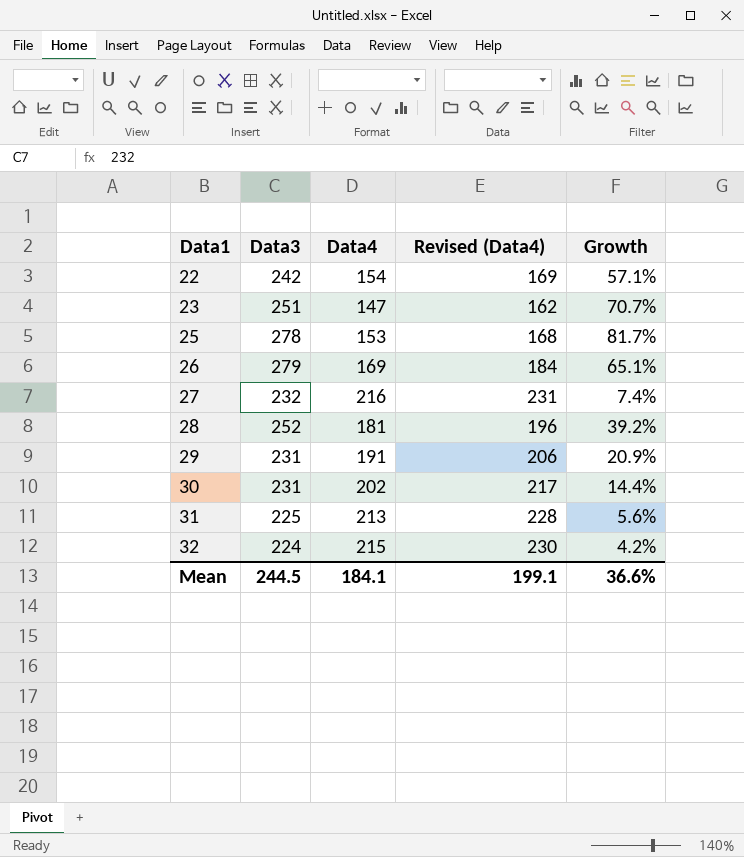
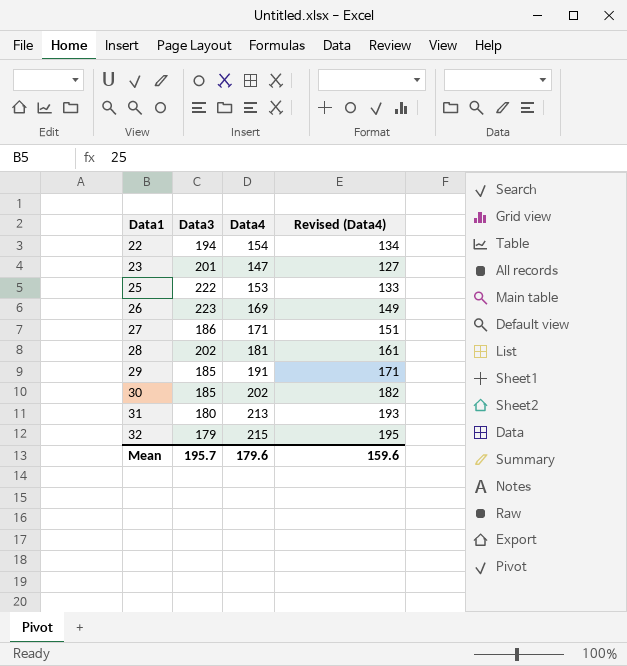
column Growth | formula: ([Data3] - [Data4]) / [Data4] -> none
column Revised (Data4) | formula: [Data4] + 15 -> [Data4] - 20
22 | Data3: 242 -> 194
23 | Data3: 251 -> 201
25 | Data3: 278 -> 222
26 | Data3: 279 -> 223
27 | Data3: 232 -> 186
27 | Data4: 216 -> 171
28 | Data3: 252 -> 202
29 | Data3: 231 -> 185
30 | Data3: 231 -> 185
31 | Data3: 225 -> 180
32 | Data3: 224 -> 179
Mean | Data3: 244.5 -> 195.7
Mean | Data4: 184.1 -> 179.6
Mean | Revised (Data4): 199.1 -> 159.6

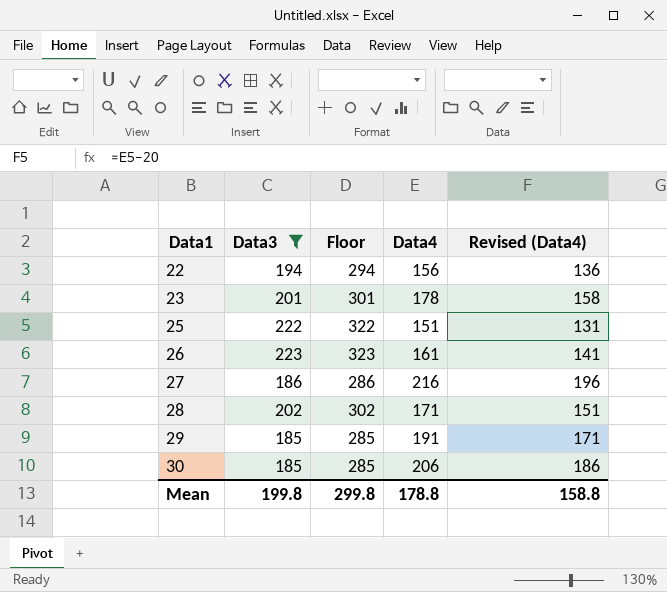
filter: none -> Data3 >= 185
column Floor | formula: none -> [Data3] + 100
22 | Data4: 154 -> 156
22 | Revised (Data4): 134 -> 136
23 | Data4: 147 -> 178
23 | Revised (Data4): 127 -> 158
25 | Data4: 153 -> 151
25 | Revised (Data4): 133 -> 131
26 | Data4: 169 -> 161
26 | Revised (Data4): 149 -> 141
27 | Data4: 171 -> 216
27 | Revised (Data4): 151 -> 196
28 | Data4: 181 -> 171
28 | Revised (Data4): 161 -> 151
30 | Data4: 202 -> 206
30 | Revised (Data4): 182 -> 186
Mean | Data3: 195.7 -> 199.8
Mean | Data4: 179.6 -> 178.8
Mean | Revised (Data4): 159.6 -> 158.8

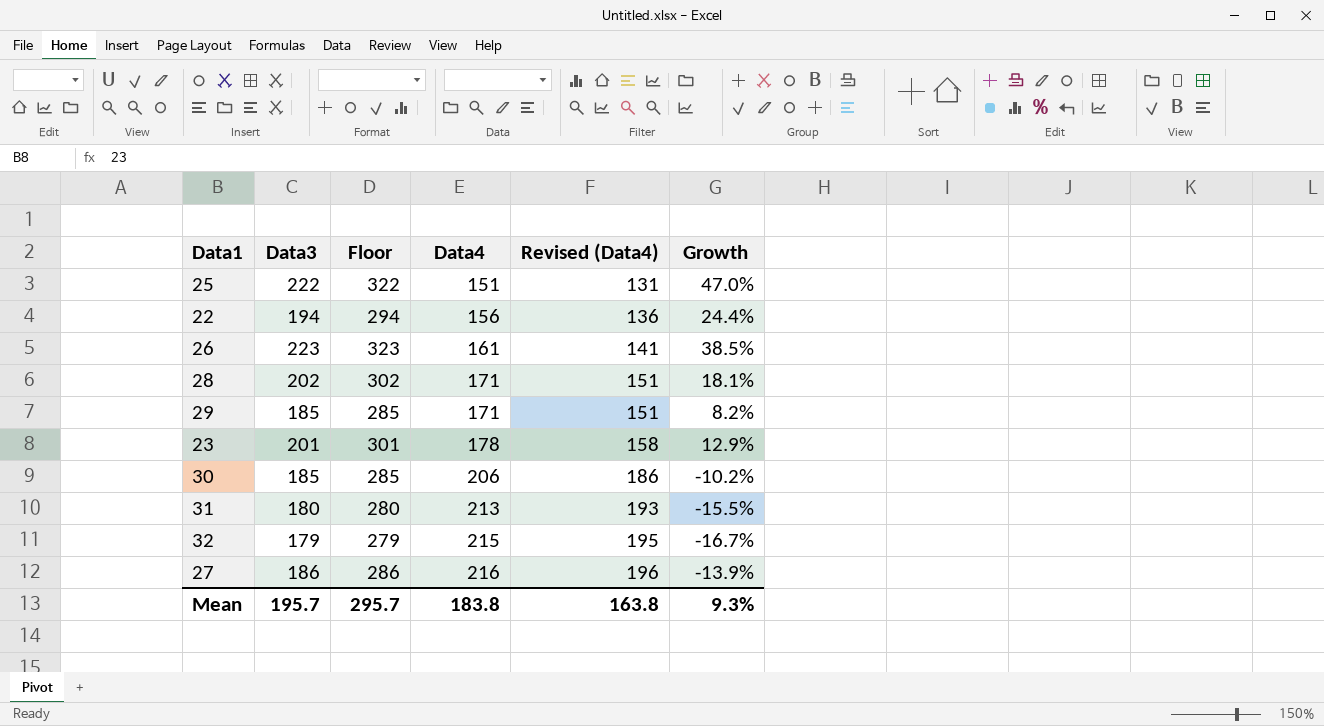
filter: Data3 >= 185 -> none
row order: Data1 ascending -> Data4 ascending
column Growth | formula: none -> ([Data3] - [Data4]) / [Data4]
29 | Data4: 191 -> 171
29 | Revised (Data4): 171 -> 151
Mean | Data3: 199.8 -> 195.7
Mean | Floor: 299.8 -> 295.7
Mean | Data4: 178.8 -> 183.8
Mean | Revised (Data4): 158.8 -> 163.8

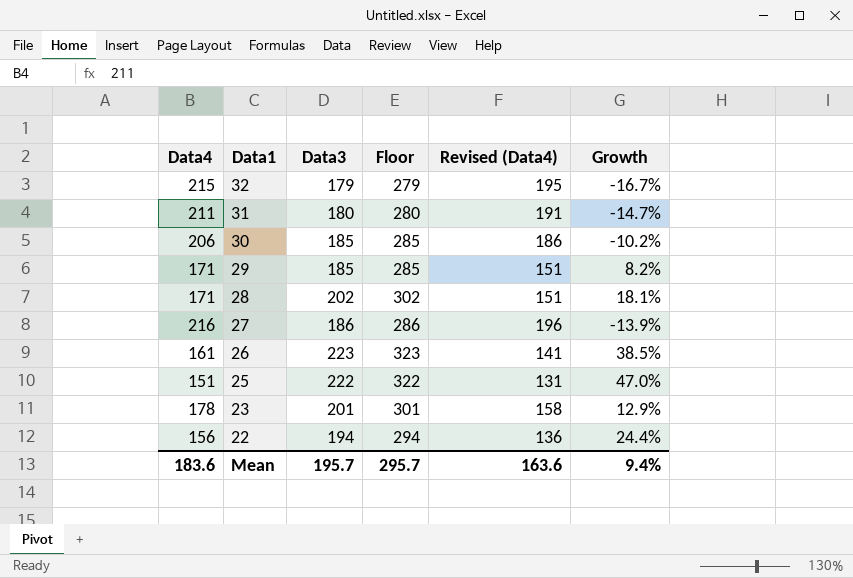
row order: Data4 ascending -> Data1 descending
column Data4 | position: 4 -> 1
31 | Data4: 213 -> 211
31 | Revised (Data4): 193 -> 191
31 | Growth: -15.5% -> -14.7%
Mean | Data4: 183.8 -> 183.6
Mean | Revised (Data4): 163.8 -> 163.6
Mean | Growth: 9.3% -> 9.4%

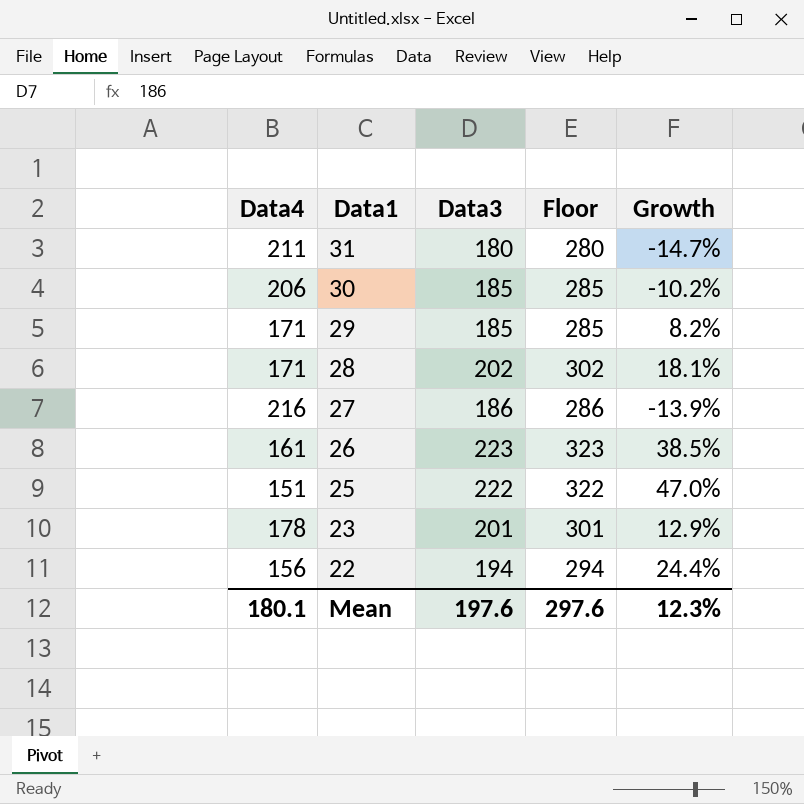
column Revised (Data4) | formula: [Data4] - 20 -> none
row 32: 215 | 179 | 279 | 195 | -16.7% -> none
Mean | Data4: 183.6 -> 180.1
Mean | Data3: 195.7 -> 197.6
Mean | Floor: 295.7 -> 297.6
Mean | Growth: 9.4% -> 12.3%

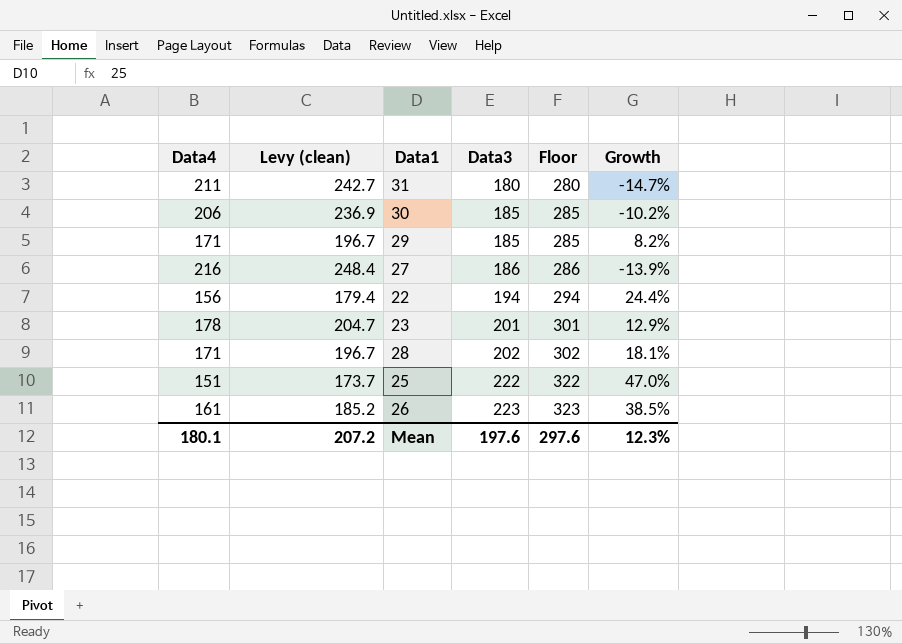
row order: Data1 descending -> Data3 ascending
column Levy (clean) | formula: none -> [Data4] * 1.15

